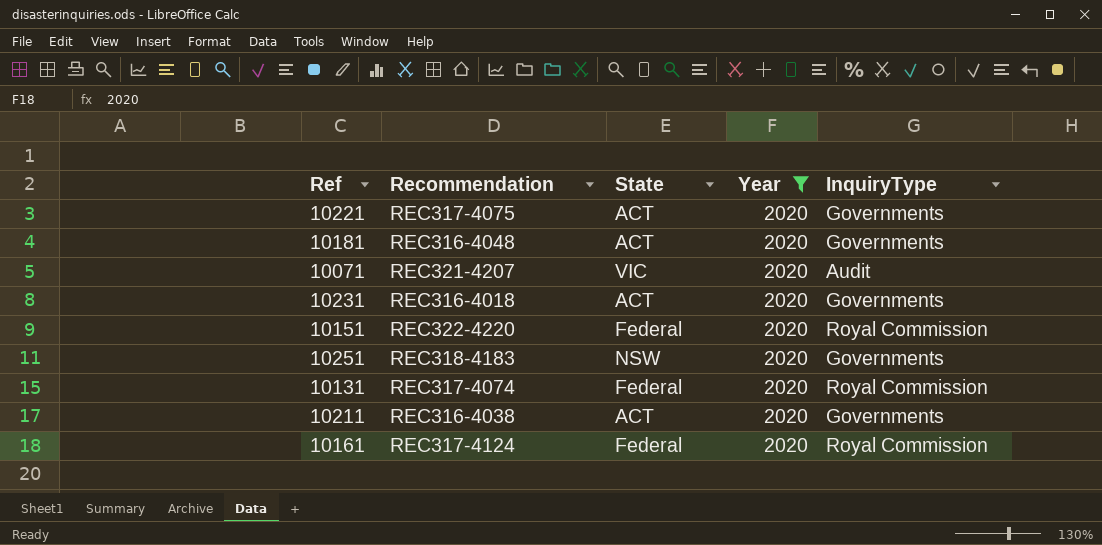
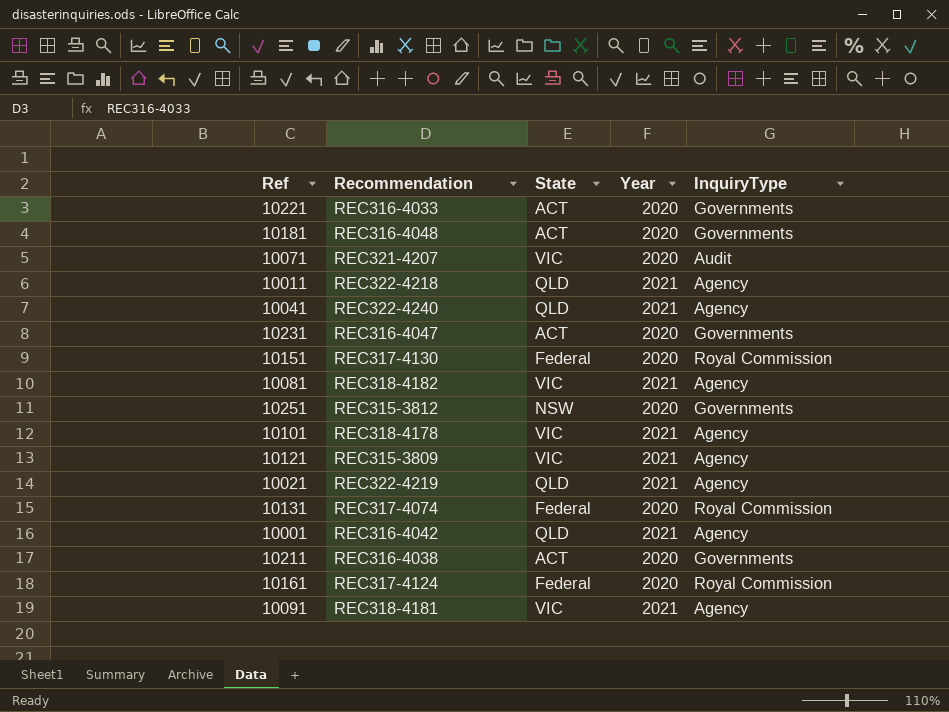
filter: Year = 2020 -> none
10221 | Recommendation: REC317-4075 -> REC316-4033
10231 | Recommendation: REC316-4018 -> REC316-4047
10151 | Recommendation: REC322-4220 -> REC317-4130
10251 | Recommendation: REC318-4183 -> REC315-3812

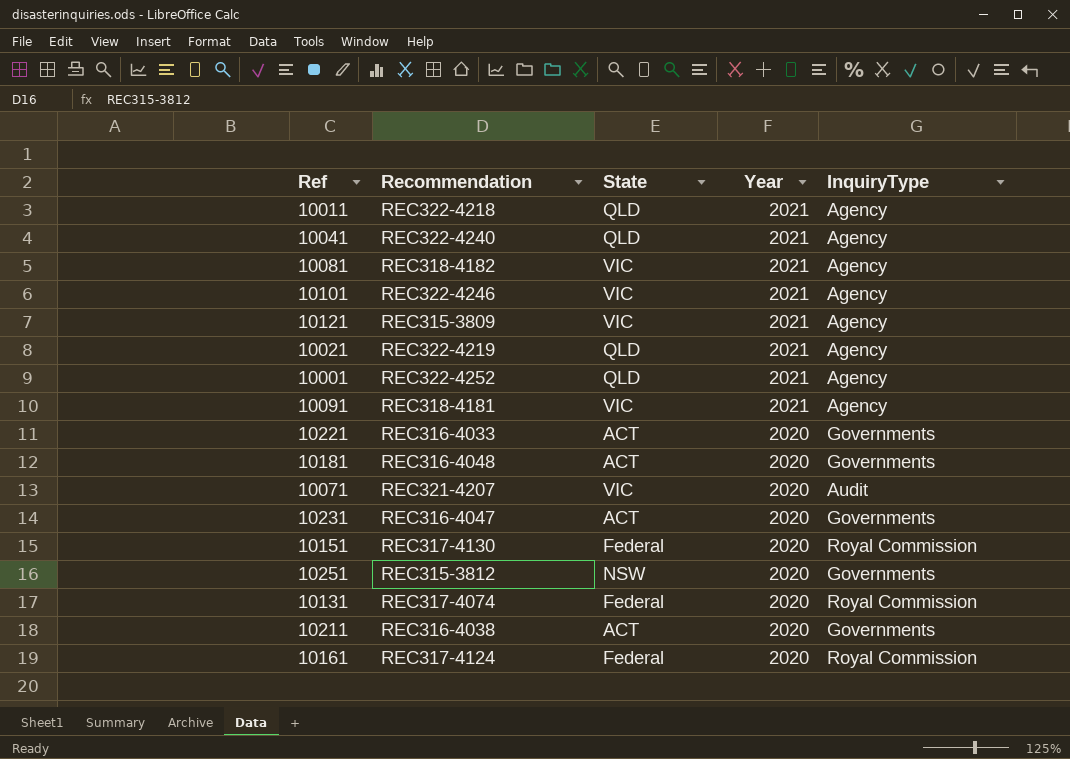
row order: none -> Year descending
10101 | Recommendation: REC318-4178 -> REC322-4246
10001 | Recommendation: REC316-4042 -> REC322-4252

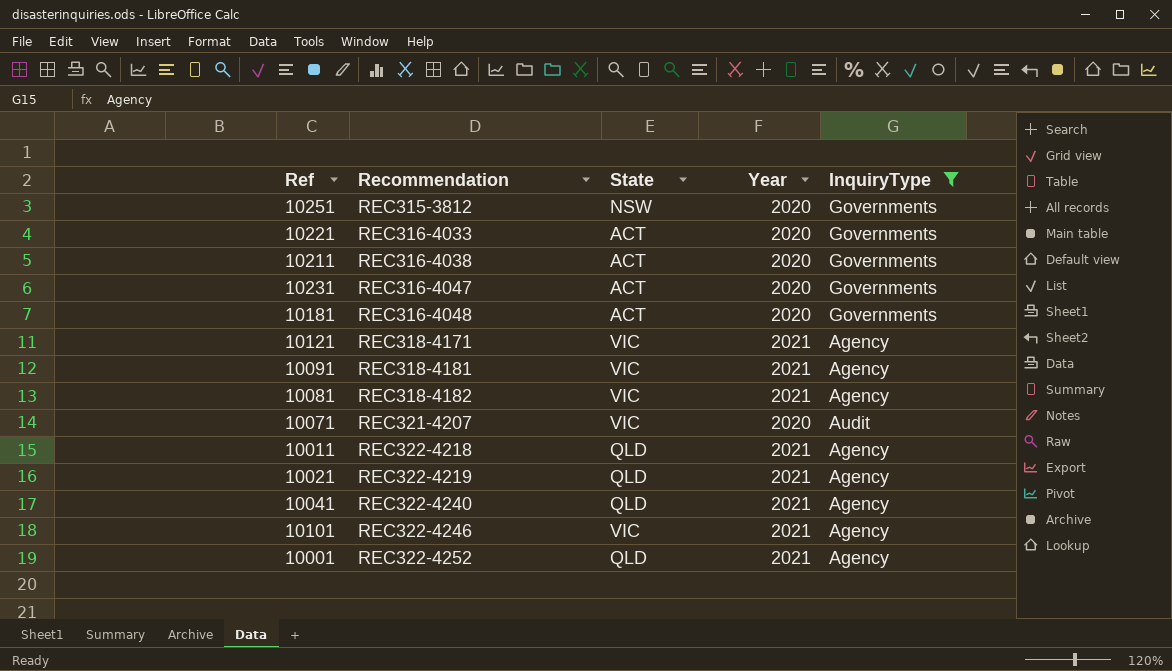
filter: none -> InquiryType != Royal Commission
row order: Year descending -> Recommendation ascending
10121 | Recommendation: REC315-3809 -> REC318-4171

